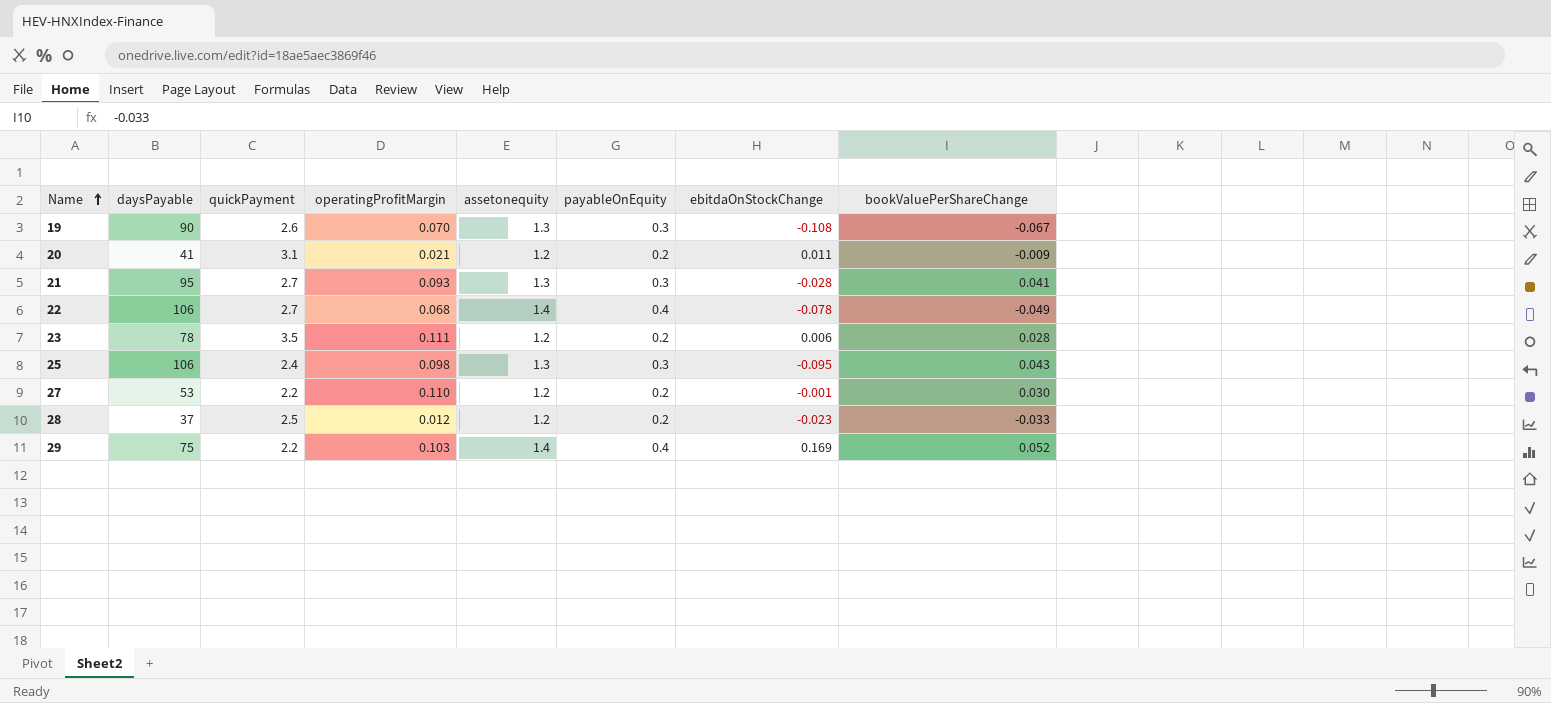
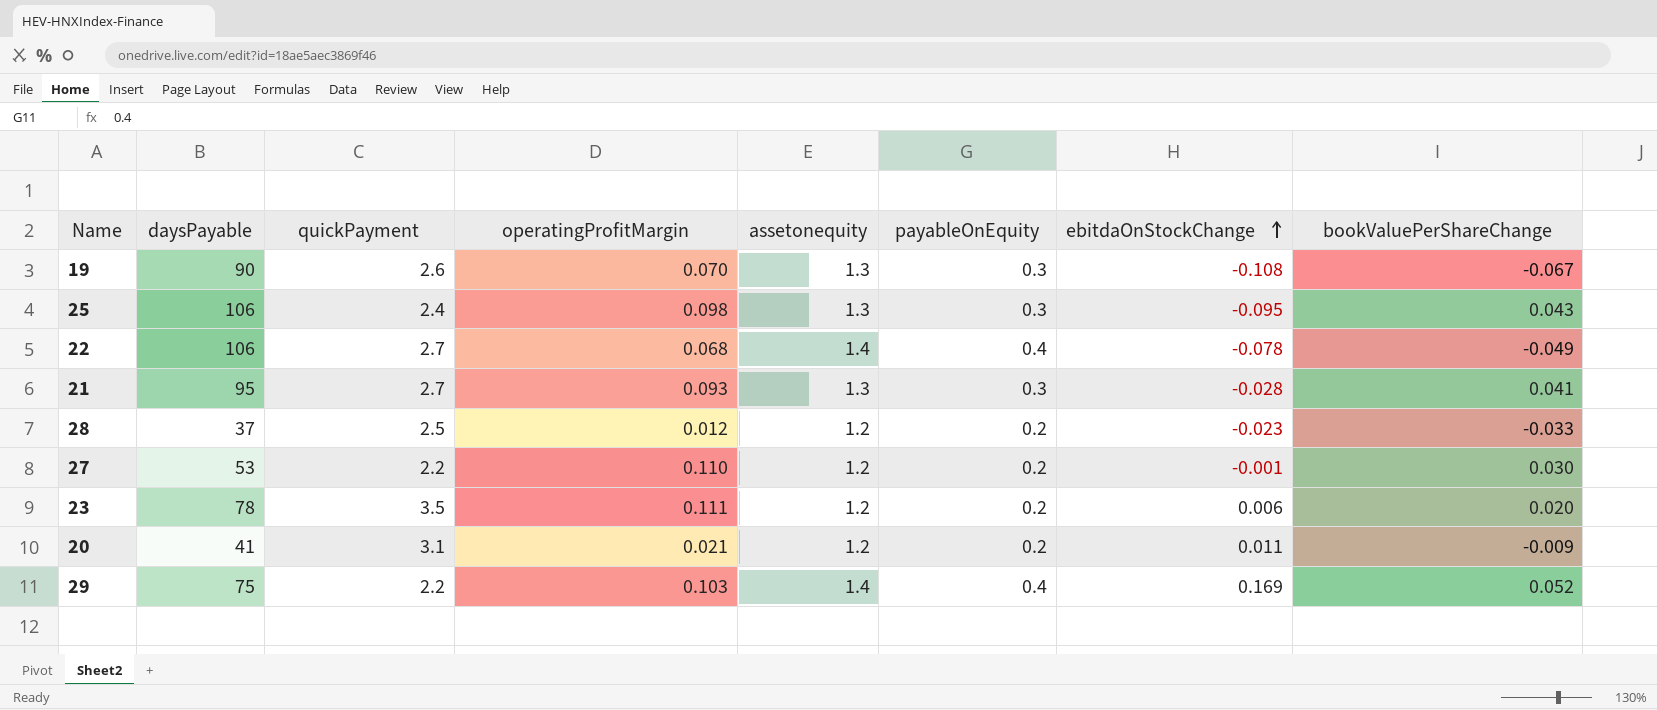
row order: Name ascending -> ebitdaOnStockChange ascending
23 | bookValuePerShareChange: 0.028 -> 0.020

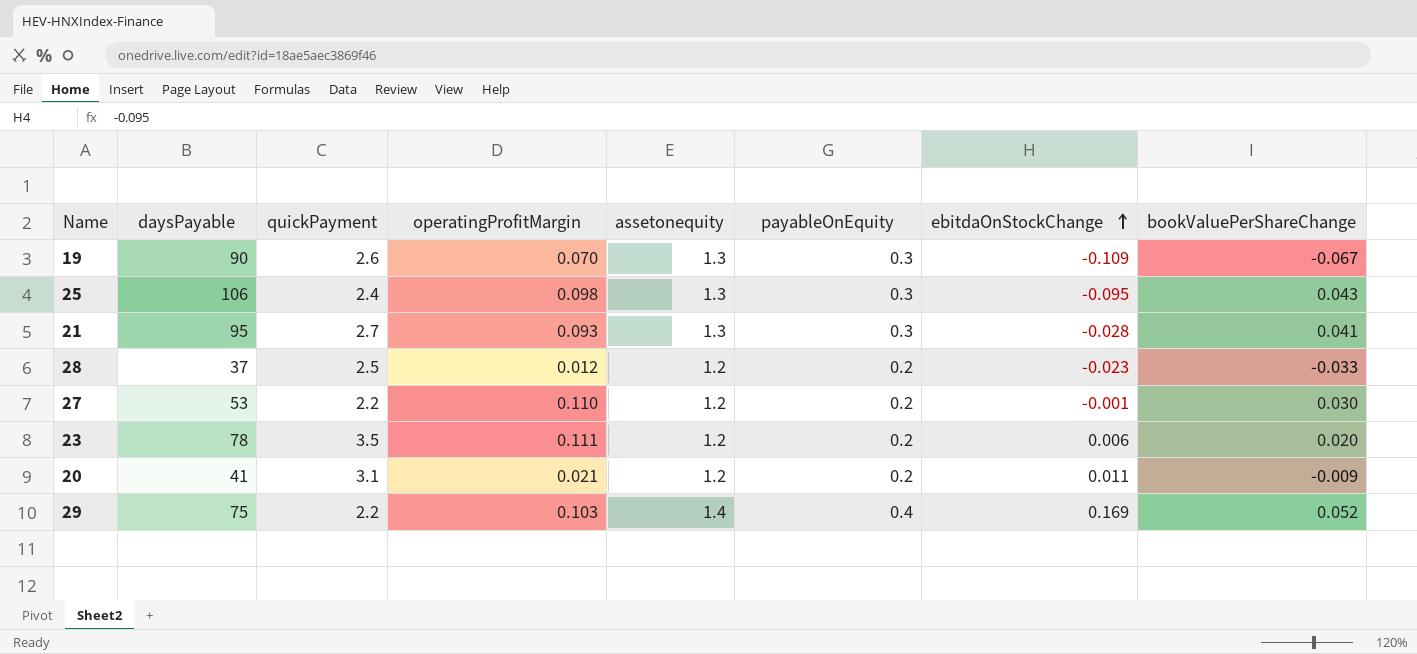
row 22: 106 | 2.7 | 0.068 | 1.4 | 0.4 | -0.078 | -0.049 -> none
19 | ebitdaOnStockChange: -0.108 -> -0.109

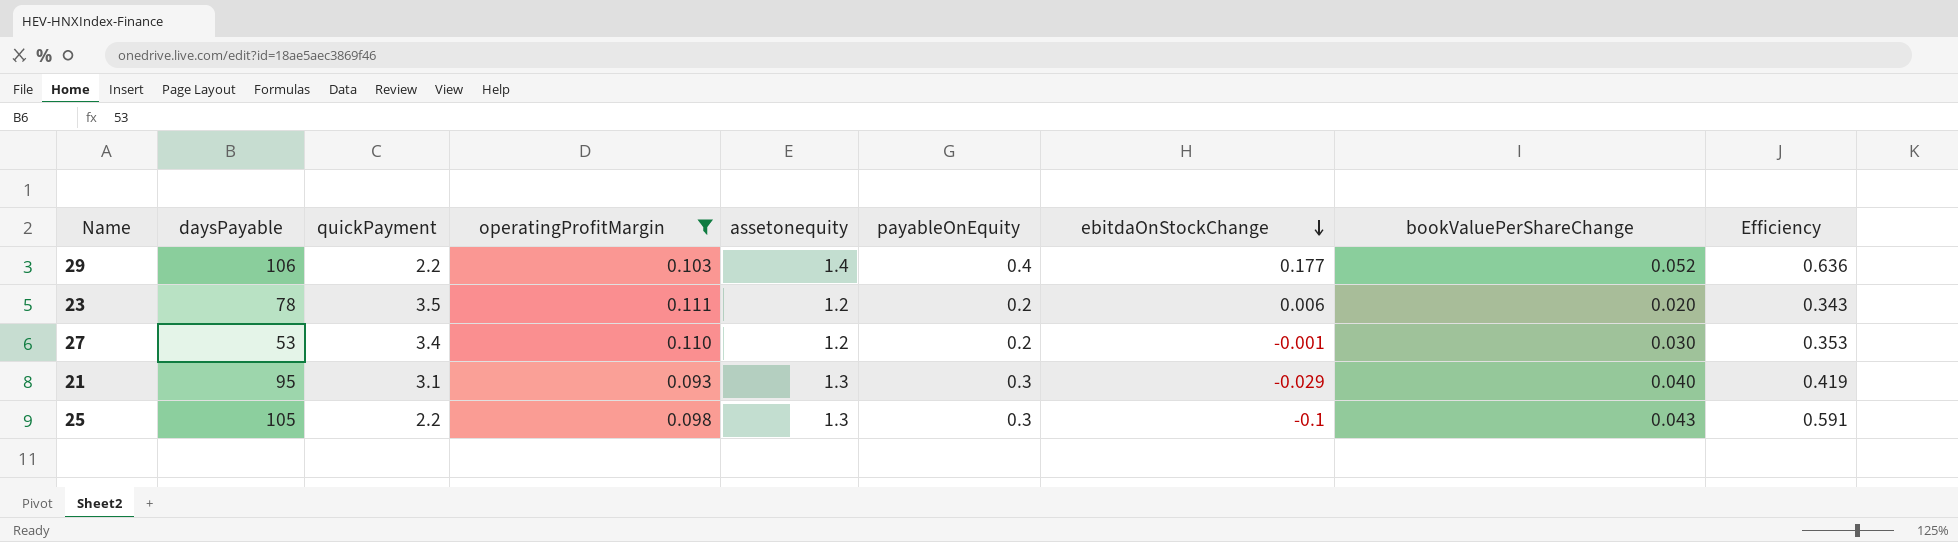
filter: none -> operatingProfitMargin >= 0.093
row order: ebitdaOnStockChange ascending -> ebitdaOnStockChange descending
column Efficiency | formula: none -> [assetonequity] / [quickPayment]
29 | daysPayable: 75 -> 106
29 | ebitdaOnStockChange: 0.169 -> 0.177
27 | quickPayment: 2.2 -> 3.4
21 | quickPayment: 2.7 -> 3.1
21 | ebitdaOnStockChange: -0.028 -> -0.029
21 | bookValuePerShareChange: 0.041 -> 0.040
25 | daysPayable: 106 -> 105
25 | quickPayment: 2.4 -> 2.2
25 | ebitdaOnStockChange: -0.095 -> -0.1

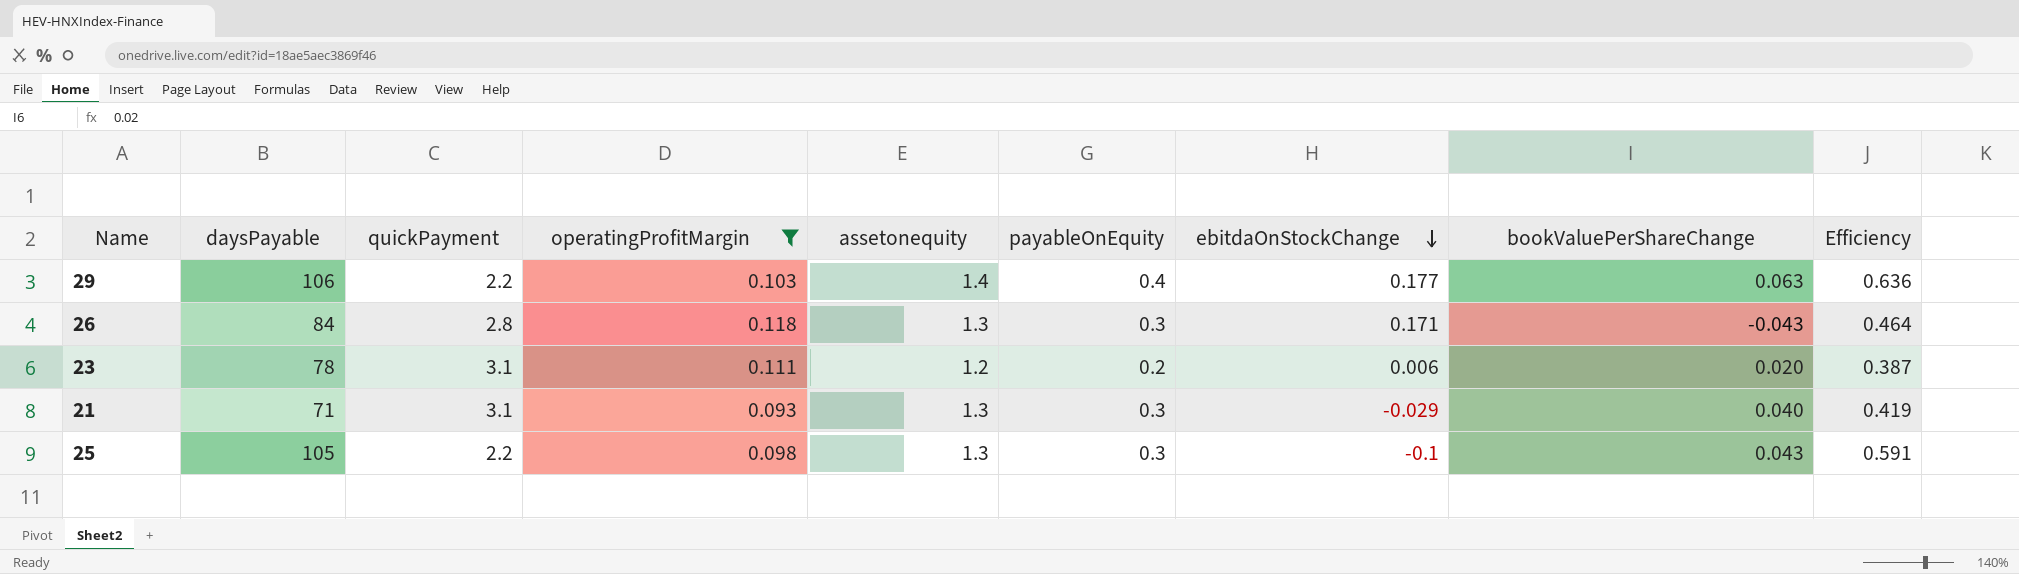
row 27: 53 | 3.4 | 0.110 | 1.2 | 0.2 | -0.001 | 0.030 | 0.353 -> none
29 | bookValuePerShareChange: 0.052 -> 0.063
row 26: none -> 84 | 2.8 | 0.118 | 1.3 | 0.3 | 0.171 | -0.043 | 0.464
23 | quickPayment: 3.5 -> 3.1
23 | Efficiency: 0.343 -> 0.387
21 | daysPayable: 95 -> 71

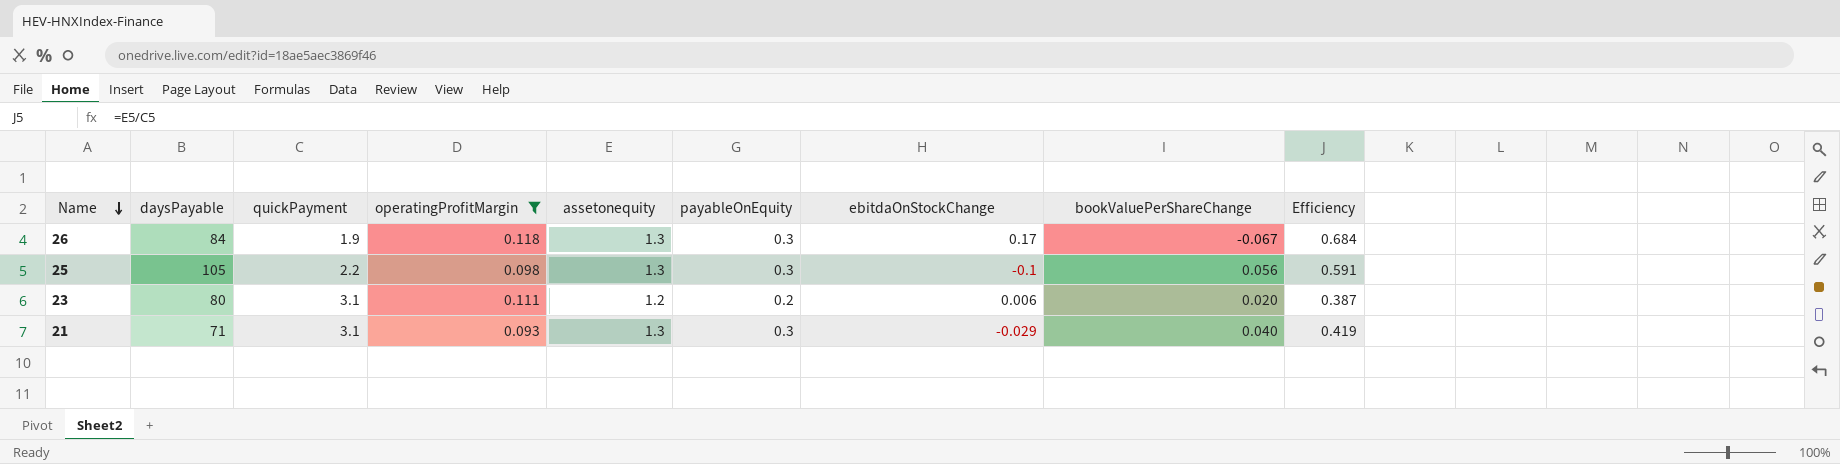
row order: ebitdaOnStockChange descending -> Name descending
row 29: 106 | 2.2 | 0.103 | 1.4 | 0.4 | 0.177 | 0.063 | 0.636 -> none
26 | quickPayment: 2.8 -> 1.9
26 | ebitdaOnStockChange: 0.171 -> 0.17
26 | bookValuePerShareChange: -0.043 -> -0.067
26 | Efficiency: 0.464 -> 0.684
25 | bookValuePerShareChange: 0.043 -> 0.056
23 | daysPayable: 78 -> 80

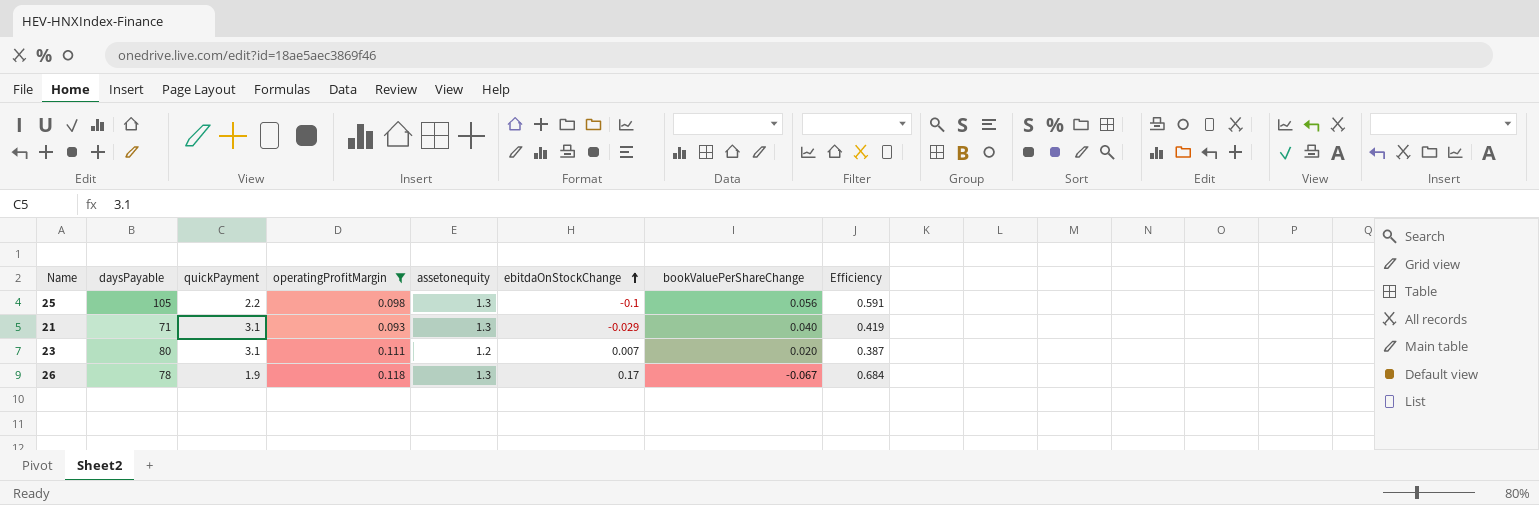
row order: Name descending -> ebitdaOnStockChange ascending
column payableOnEquity | position: 6 -> none
23 | ebitdaOnStockChange: 0.006 -> 0.007
26 | daysPayable: 84 -> 78

